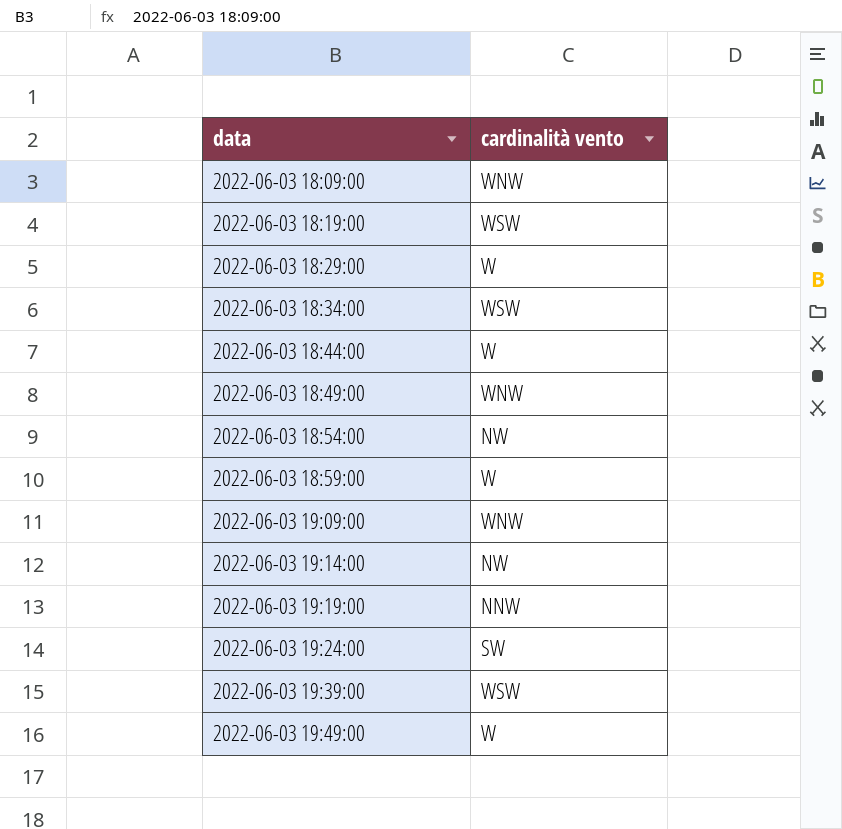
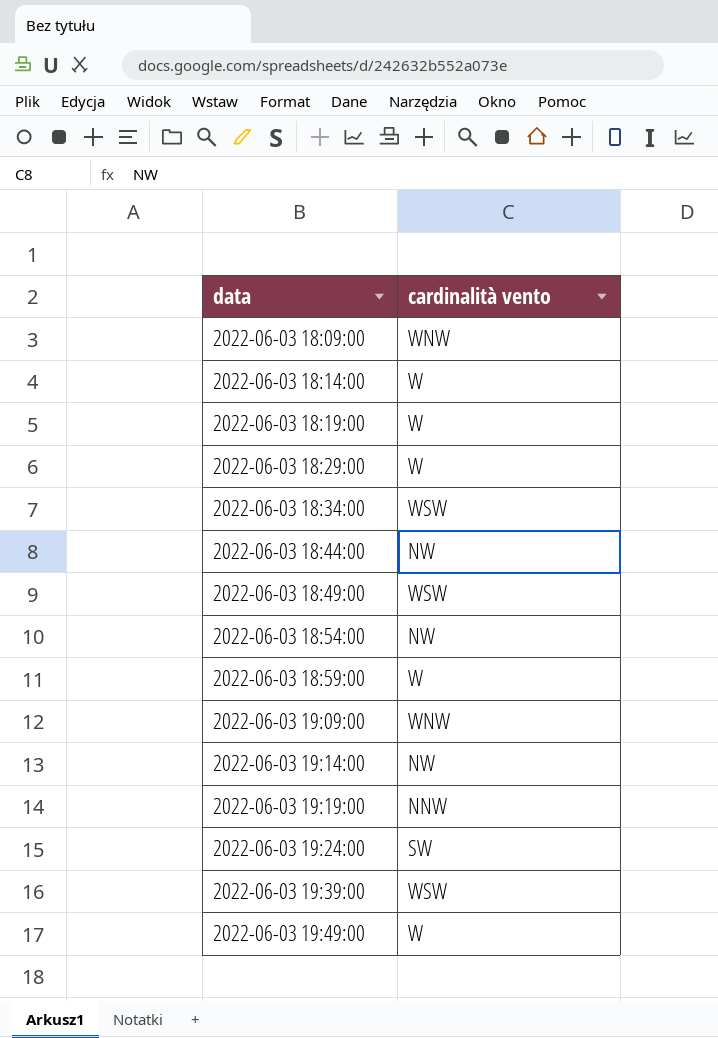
row 2022-06-03 18:14:00: none -> W
2022-06-03 18:19:00 | cardinalità vento: WSW -> W
2022-06-03 18:44:00 | cardinalità vento: W -> NW
2022-06-03 18:49:00 | cardinalità vento: WNW -> WSW

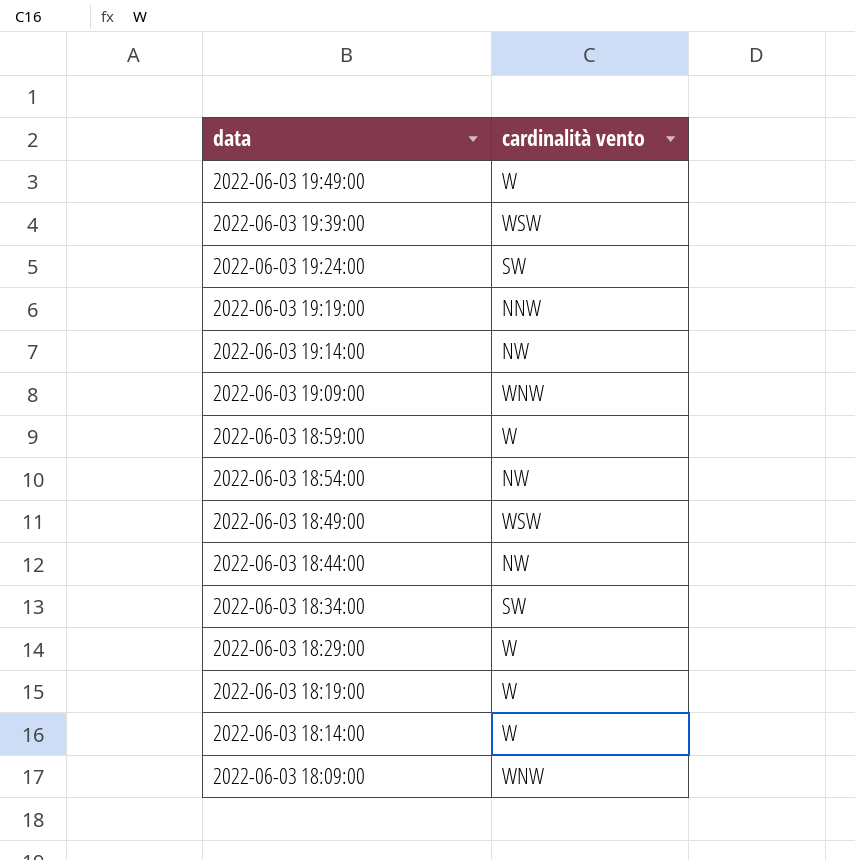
row order: data ascending -> data descending
2022-06-03 18:34:00 | cardinalità vento: WSW -> SW

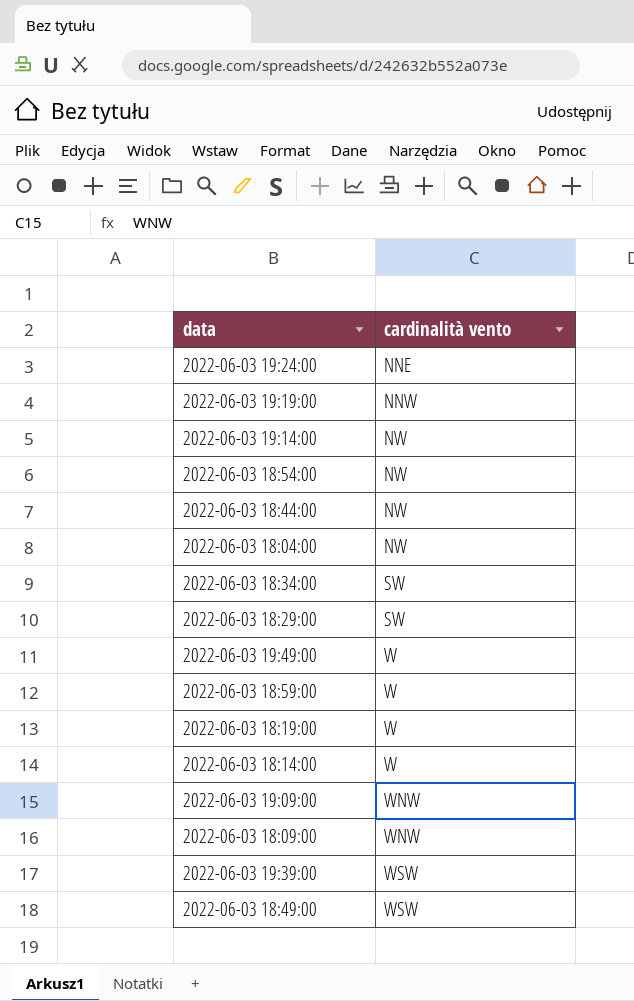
row order: data descending -> cardinalità vento ascending
2022-06-03 19:24:00 | cardinalità vento: SW -> NNE
row 2022-06-03 18:04:00: none -> NW
2022-06-03 18:29:00 | cardinalità vento: W -> SW

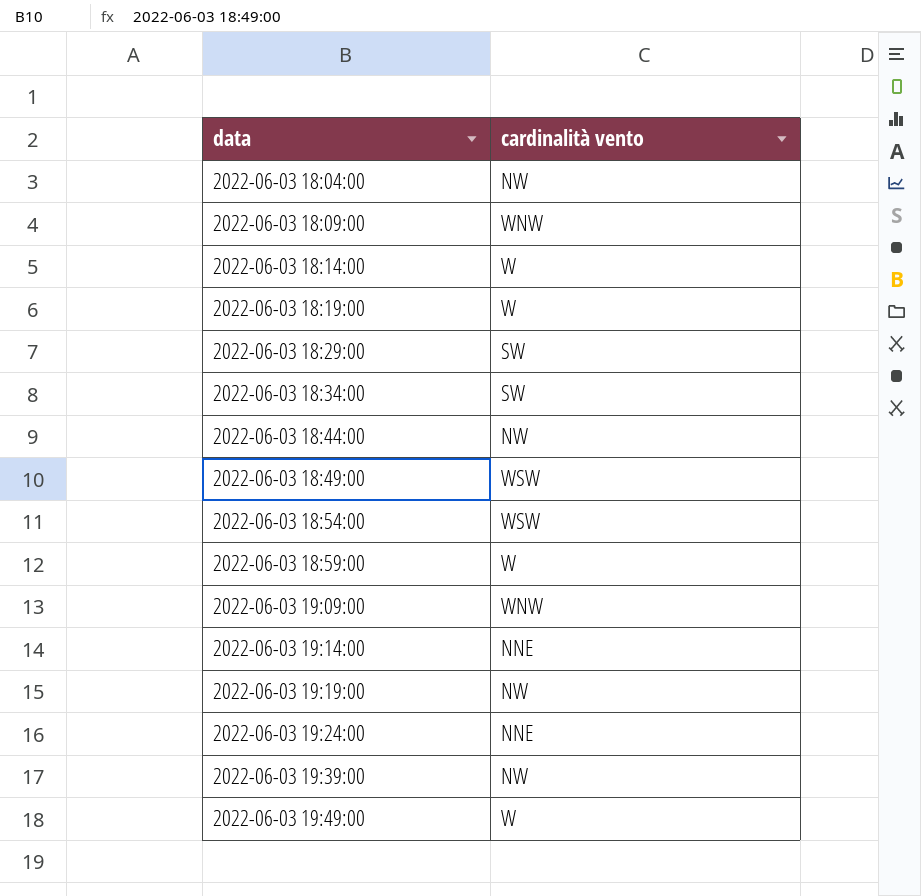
row order: cardinalità vento ascending -> data ascending
2022-06-03 18:54:00 | cardinalità vento: NW -> WSW
2022-06-03 19:14:00 | cardinalità vento: NW -> NNE
2022-06-03 19:19:00 | cardinalità vento: NNW -> NW
2022-06-03 19:39:00 | cardinalità vento: WSW -> NW

